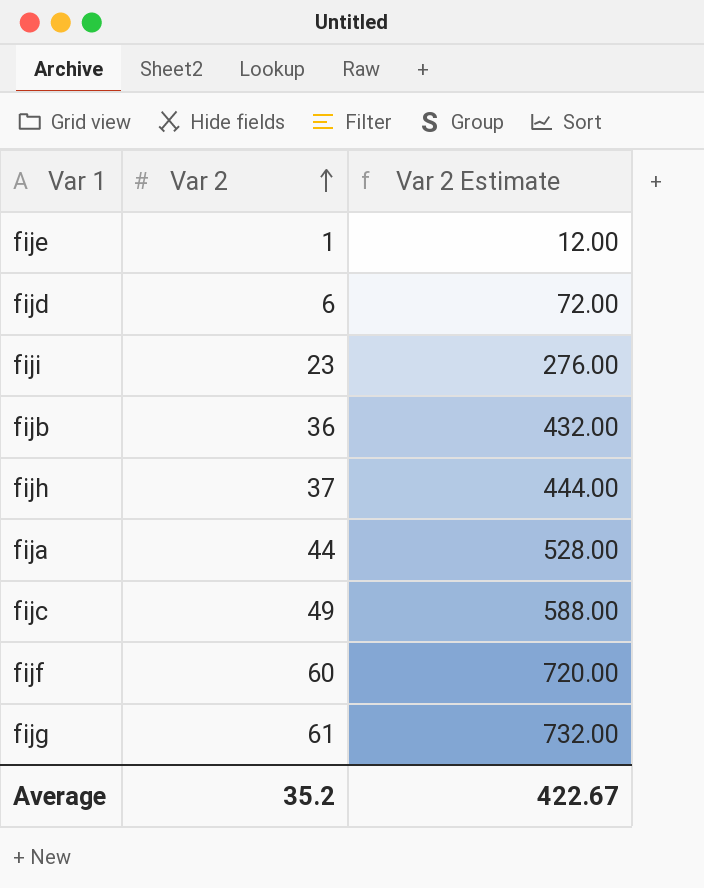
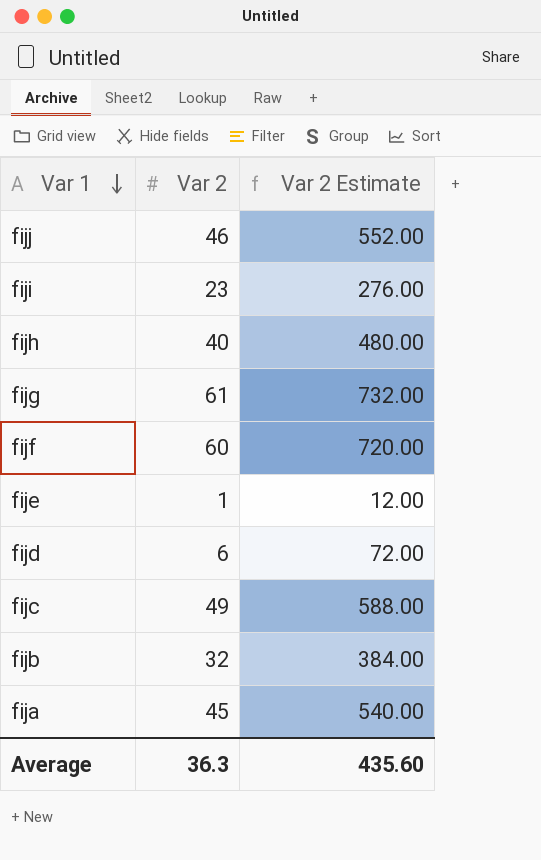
row order: Var 2 ascending -> Var 1 descending
row fijj: none -> 46 | 552.00
fijh | Var 2: 37 -> 40
fijh | Var 2 Estimate: 444.00 -> 480.00
fijb | Var 2: 36 -> 32
fijb | Var 2 Estimate: 432.00 -> 384.00
fija | Var 2: 44 -> 45
fija | Var 2 Estimate: 528.00 -> 540.00
Average | Var 2: 35.2 -> 36.3
Average | Var 2 Estimate: 422.67 -> 435.60

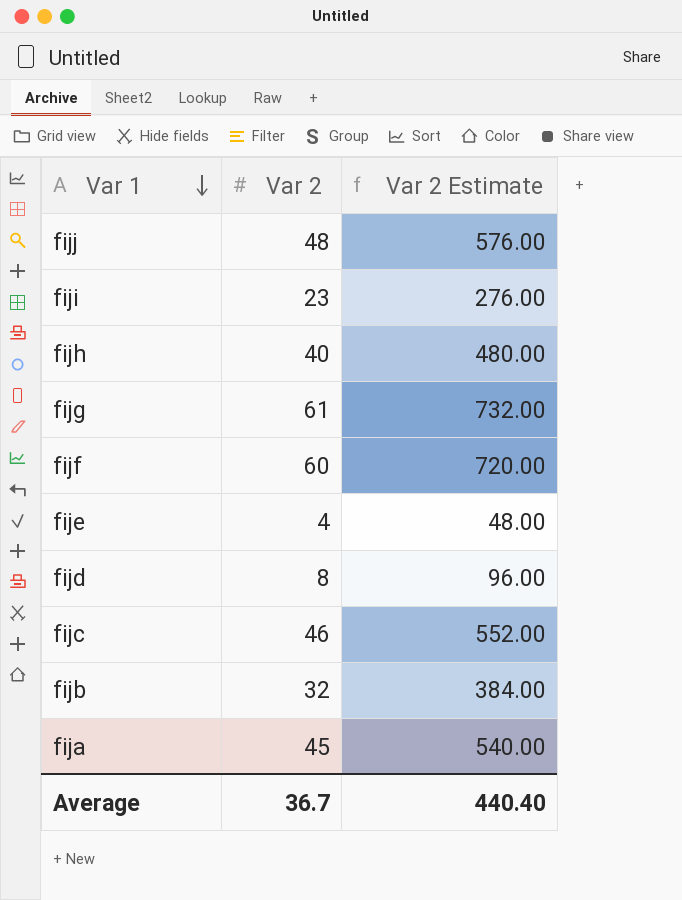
fijj | Var 2: 46 -> 48
fijj | Var 2 Estimate: 552.00 -> 576.00
fije | Var 2: 1 -> 4
fije | Var 2 Estimate: 12.00 -> 48.00
fijd | Var 2: 6 -> 8
fijd | Var 2 Estimate: 72.00 -> 96.00
fijc | Var 2: 49 -> 46
fijc | Var 2 Estimate: 588.00 -> 552.00
Average | Var 2: 36.3 -> 36.7
Average | Var 2 Estimate: 435.60 -> 440.40

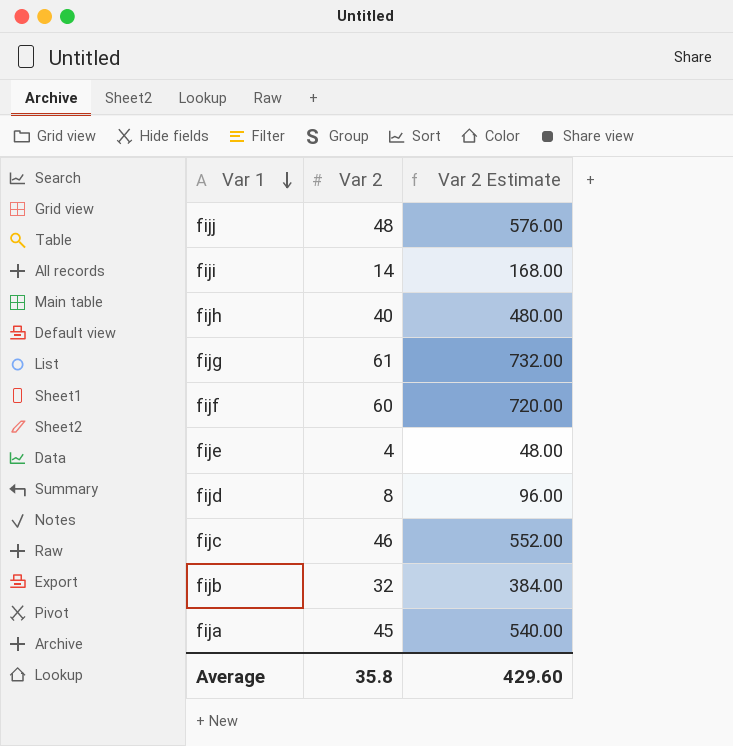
fiji | Var 2: 23 -> 14
fiji | Var 2 Estimate: 276.00 -> 168.00
Average | Var 2: 36.7 -> 35.8
Average | Var 2 Estimate: 440.40 -> 429.60

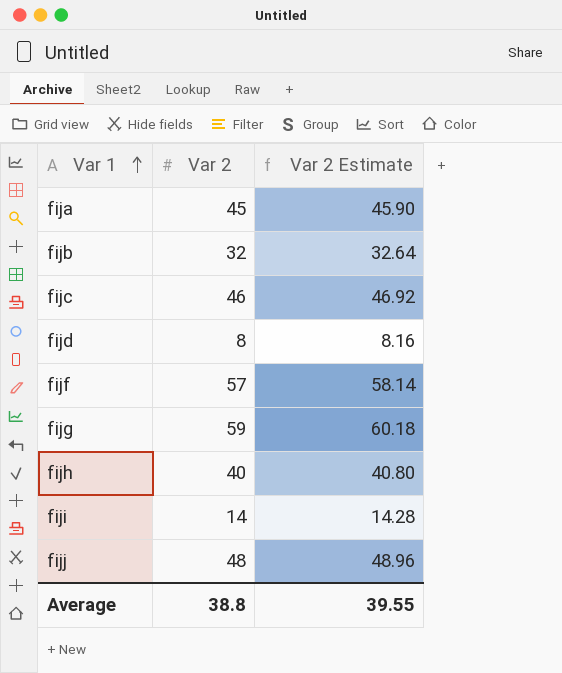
row order: Var 1 descending -> Var 1 ascending
column Var 2 Estimate | formula: [Var 2] * 12 -> [Var 2] * 1.02
row fije: 4 | 48.00 -> none
fijf | Var 2: 60 -> 57
fijg | Var 2: 61 -> 59
Average | Var 2: 35.8 -> 38.8
Average | Var 2 Estimate: 429.60 -> 39.55

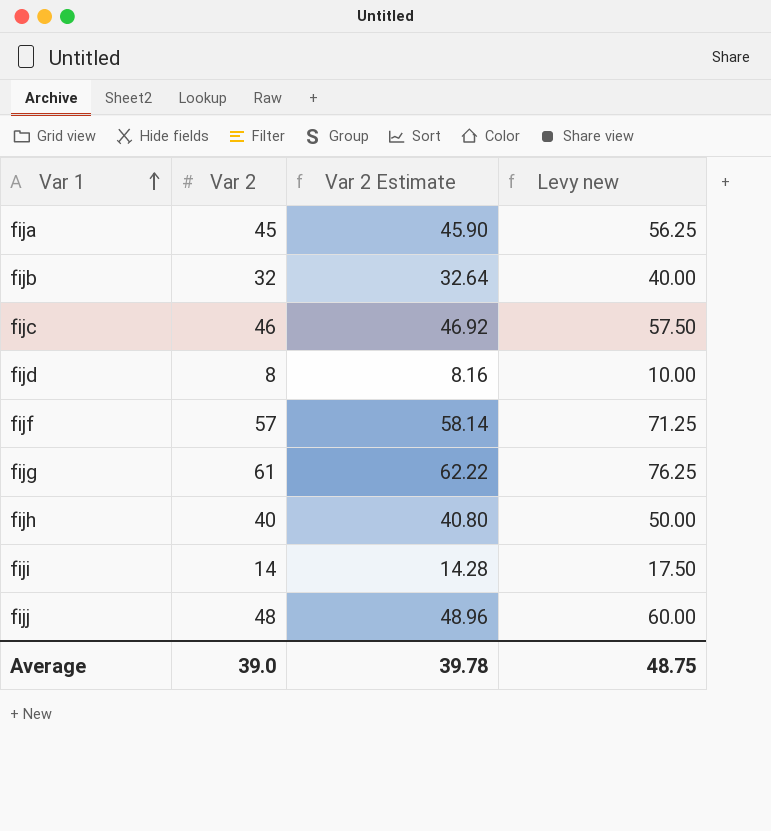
column Levy new | formula: none -> [Var 2] * 1.25
fijg | Var 2: 59 -> 61
fijg | Var 2 Estimate: 60.18 -> 62.22
Average | Var 2: 38.8 -> 39.0
Average | Var 2 Estimate: 39.55 -> 39.78

